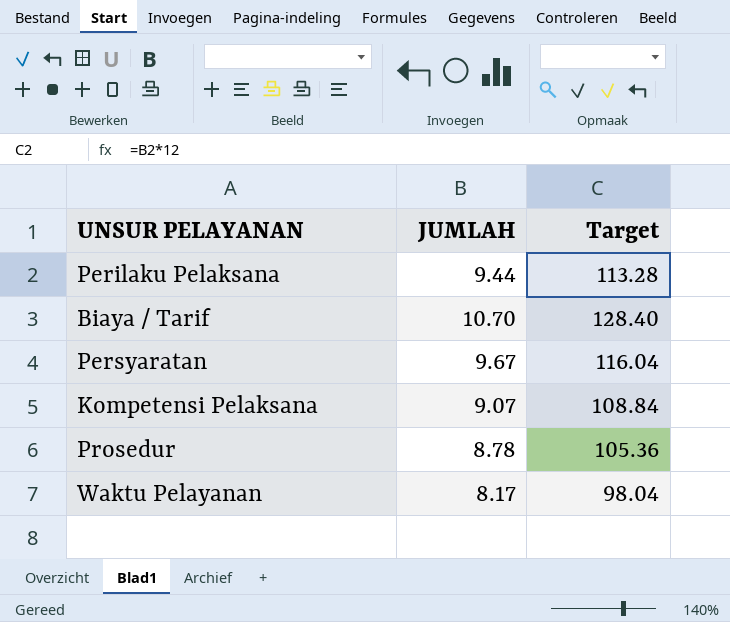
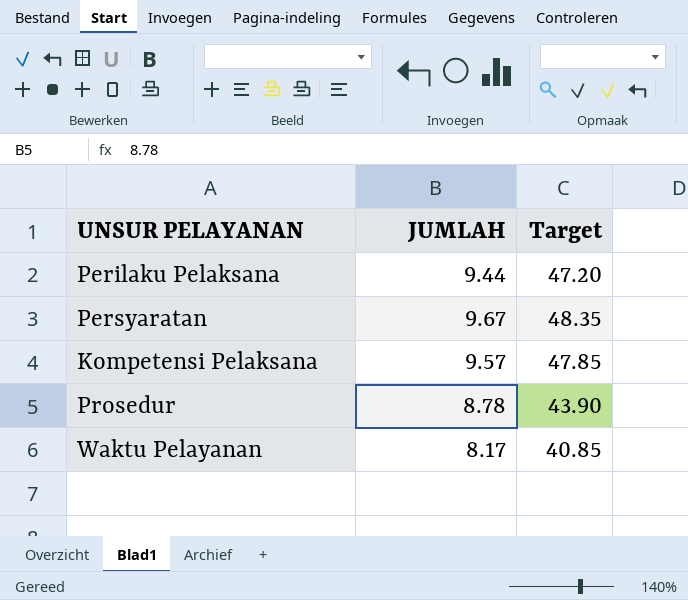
column Target | formula: [JUMLAH] * 12 -> [JUMLAH] * 5
row Biaya / Tarif: 10.70 | 128.40 -> none
Kompetensi Pelaksana | JUMLAH: 9.07 -> 9.57

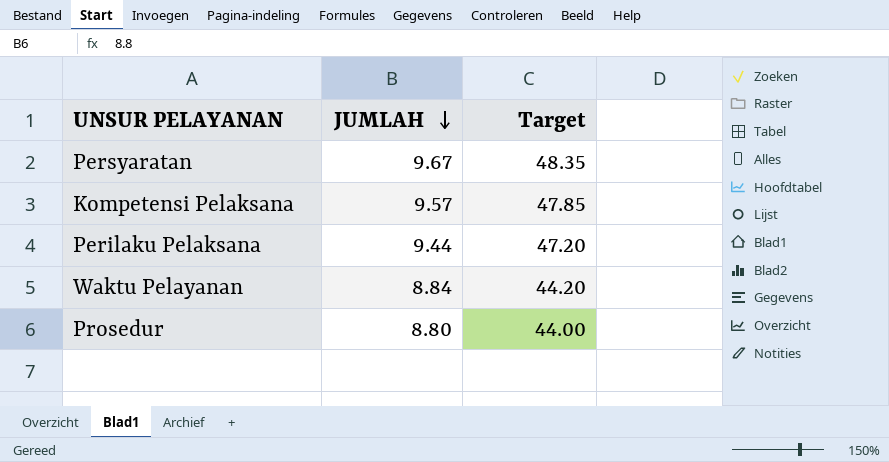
row order: none -> JUMLAH descending
Waktu Pelayanan | JUMLAH: 8.17 -> 8.84
Waktu Pelayanan | Target: 40.85 -> 44.20
Prosedur | JUMLAH: 8.78 -> 8.80
Prosedur | Target: 43.90 -> 44.00

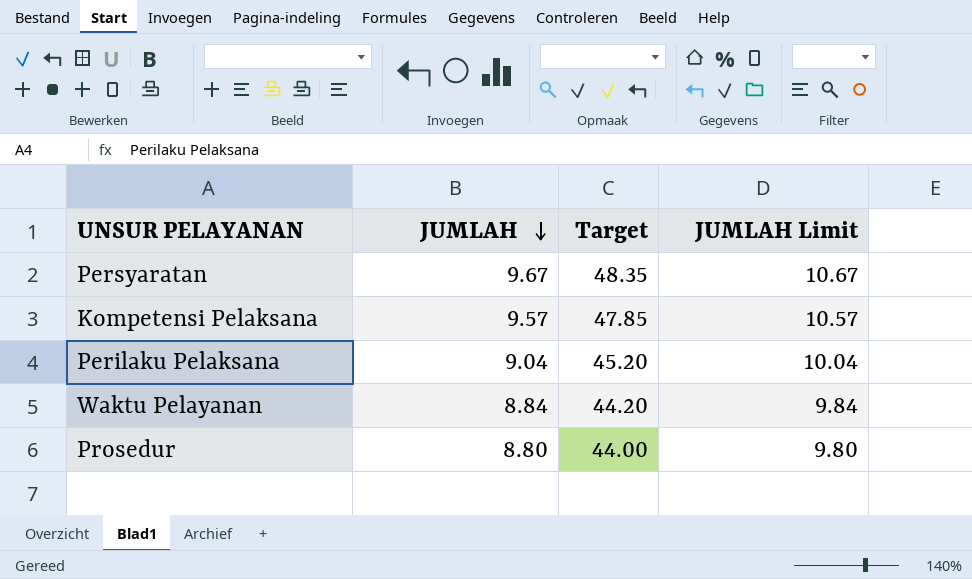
column JUMLAH Limit | formula: none -> [JUMLAH] + 1
Perilaku Pelaksana | JUMLAH: 9.44 -> 9.04
Perilaku Pelaksana | Target: 47.20 -> 45.20

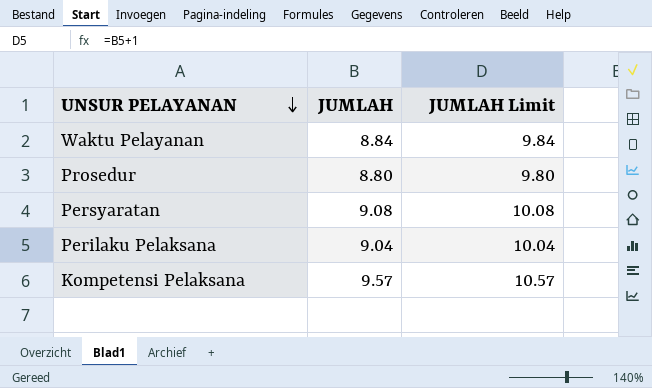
row order: JUMLAH descending -> UNSUR PELAYANAN descending
column Target | formula: [JUMLAH] * 5 -> none
Persyaratan | JUMLAH: 9.67 -> 9.08
Persyaratan | JUMLAH Limit: 10.67 -> 10.08

